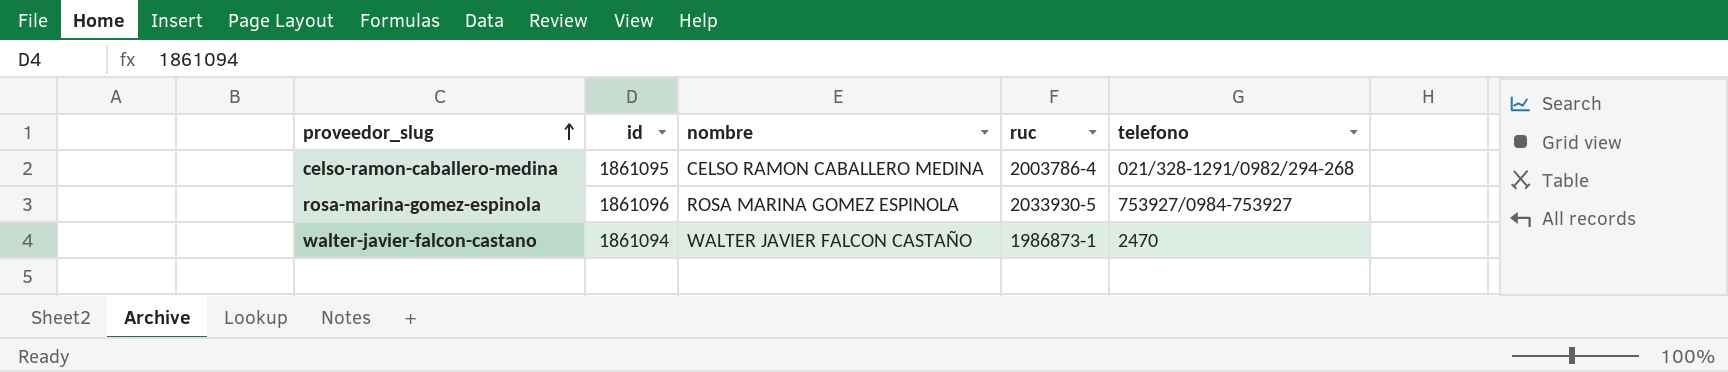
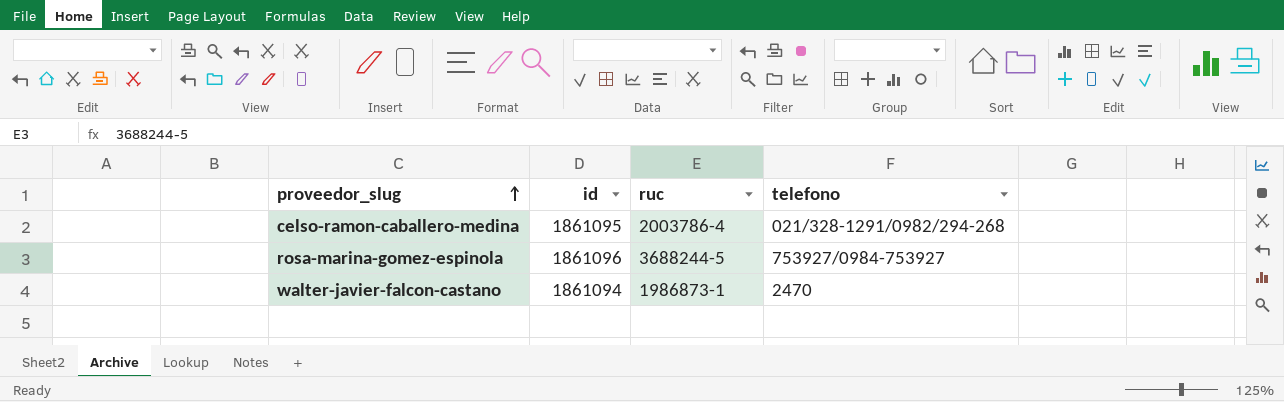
column nombre | position: 3 -> none
rosa-marina-gomez-espinola | ruc: 2033930-5 -> 3688244-5

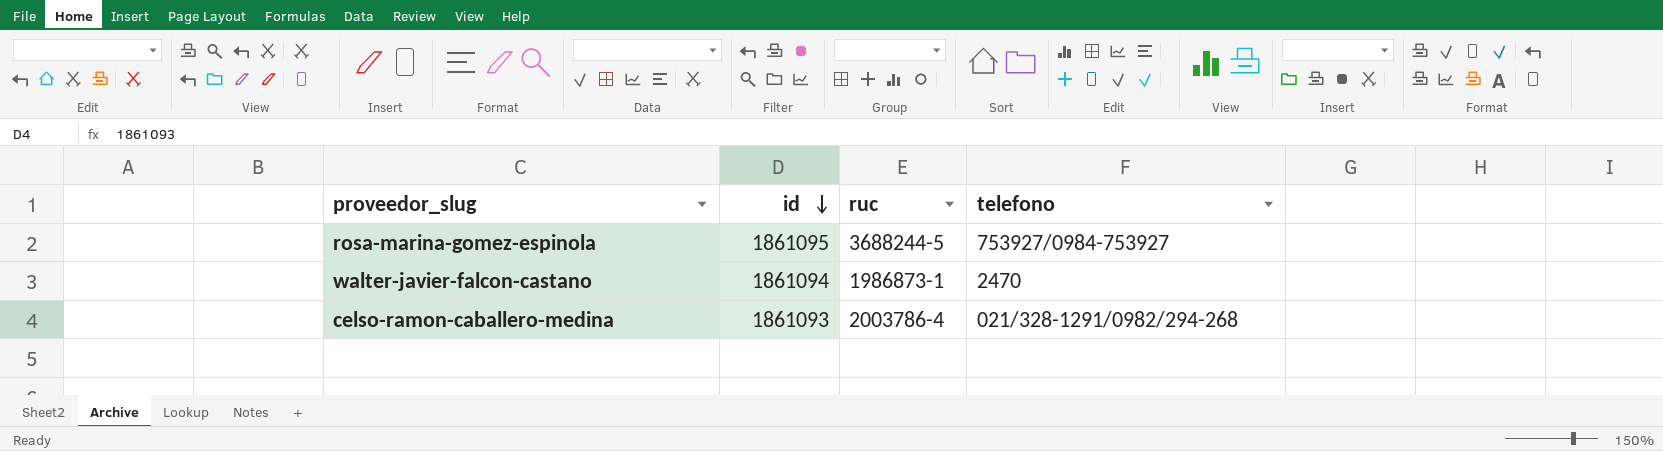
row order: proveedor_slug ascending -> id descending
rosa-marina-gomez-espinola | id: 1861096 -> 1861095
celso-ramon-caballero-medina | id: 1861095 -> 1861093

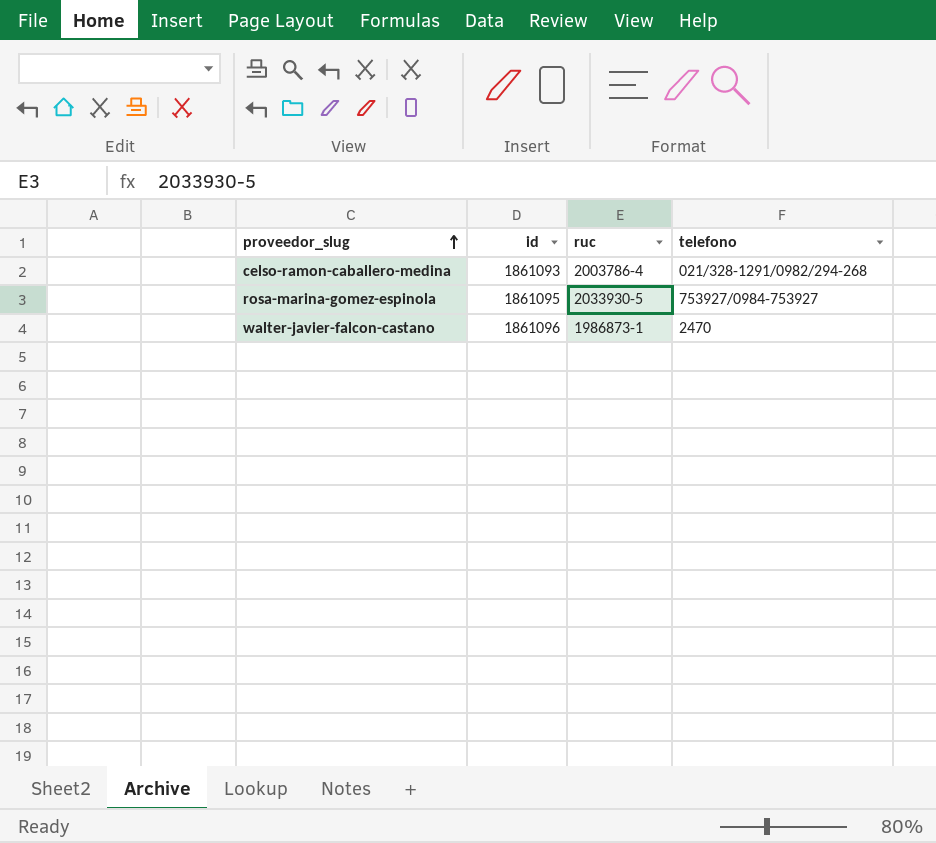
row order: id descending -> proveedor_slug ascending
rosa-marina-gomez-espinola | ruc: 3688244-5 -> 2033930-5
walter-javier-falcon-castano | id: 1861094 -> 1861096

